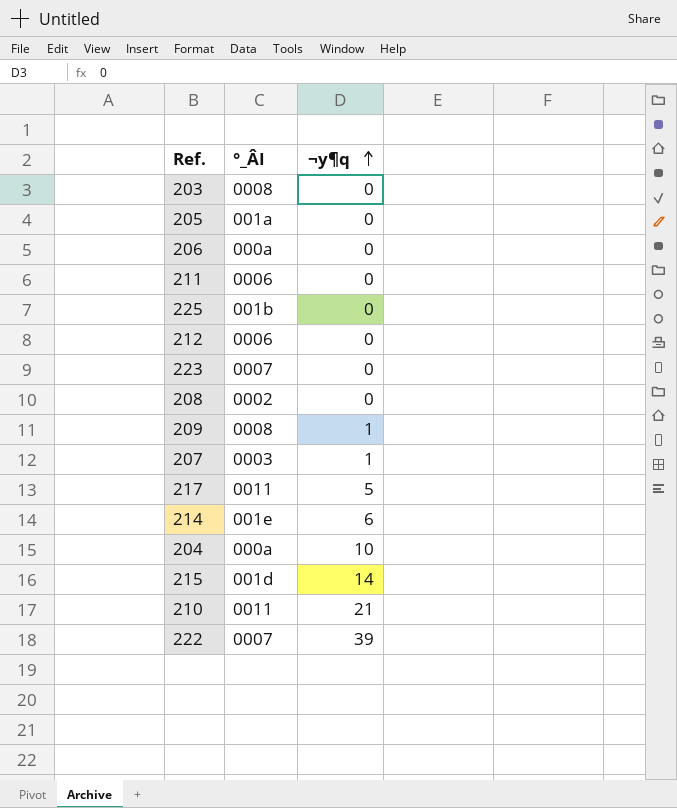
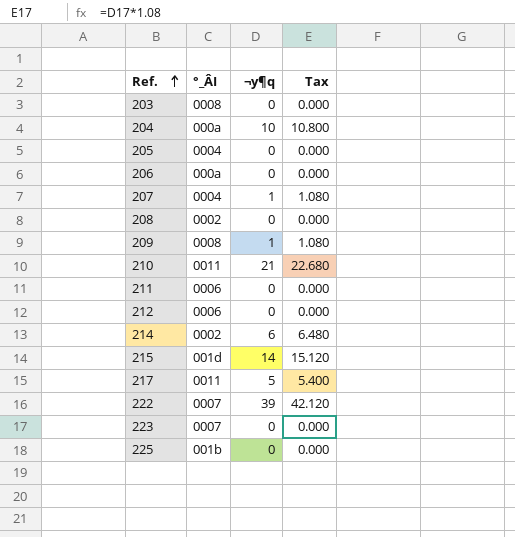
row order: ¬y¶q ascending -> Ref. ascending
column Tax | formula: none -> [¬y¶q] * 1.08
205 | °_ÂI: 001a -> 0004
207 | °_ÂI: 0003 -> 0004
214 | °_ÂI: 001e -> 0002

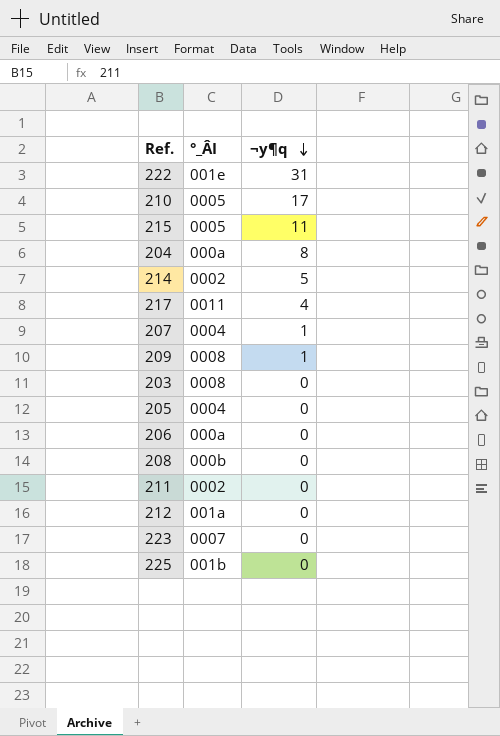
row order: Ref. ascending -> ¬y¶q descending
column Tax | formula: [¬y¶q] * 1.08 -> none
222 | °_ÂI: 0007 -> 001e
222 | ¬y¶q: 39 -> 31
210 | °_ÂI: 0011 -> 0005
210 | ¬y¶q: 21 -> 17
215 | °_ÂI: 001d -> 0005
215 | ¬y¶q: 14 -> 11
204 | ¬y¶q: 10 -> 8
214 | ¬y¶q: 6 -> 5
217 | ¬y¶q: 5 -> 4
208 | °_ÂI: 0002 -> 000b
211 | °_ÂI: 0006 -> 0002
212 | °_ÂI: 0006 -> 001a

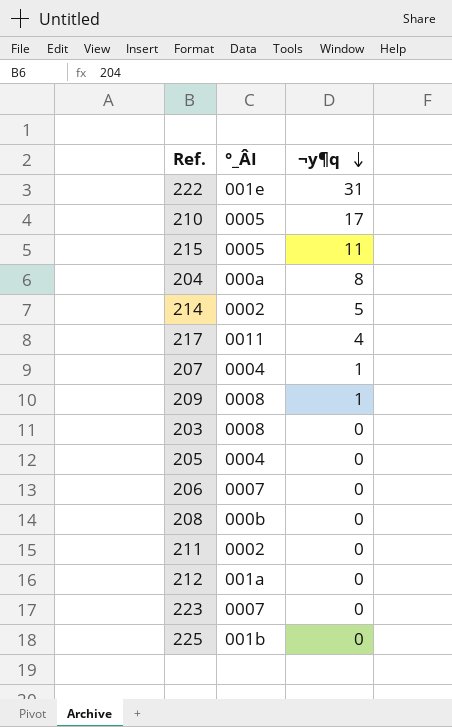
206 | °_ÂI: 000a -> 0007

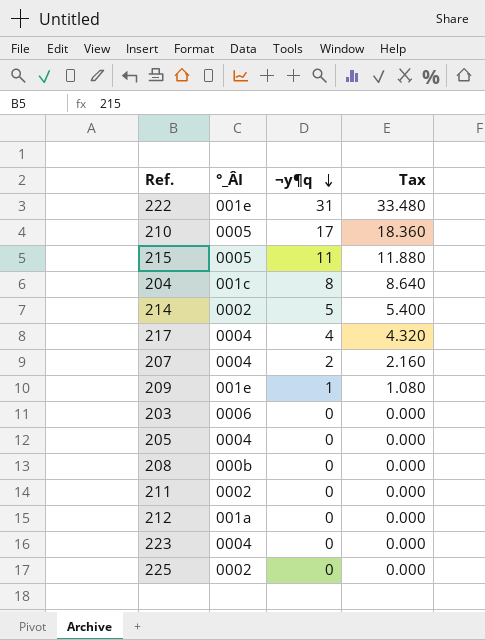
column Tax | formula: none -> [¬y¶q] * 1.08
row 206: 0007 | 0 -> none
204 | °_ÂI: 000a -> 001c
217 | °_ÂI: 0011 -> 0004
207 | ¬y¶q: 1 -> 2
209 | °_ÂI: 0008 -> 001e
203 | °_ÂI: 0008 -> 0006
223 | °_ÂI: 0007 -> 0004
225 | °_ÂI: 001b -> 0002

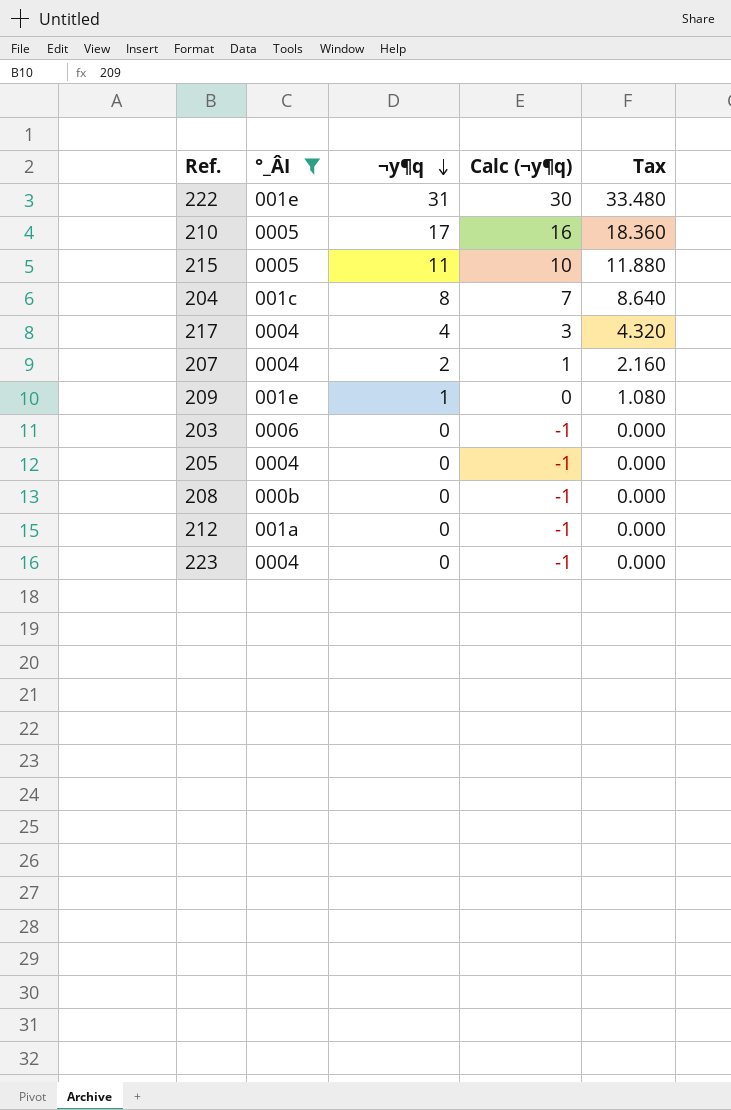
filter: none -> °_ÂI != 0002
column Calc (¬y¶q) | formula: none -> [¬y¶q] - 1

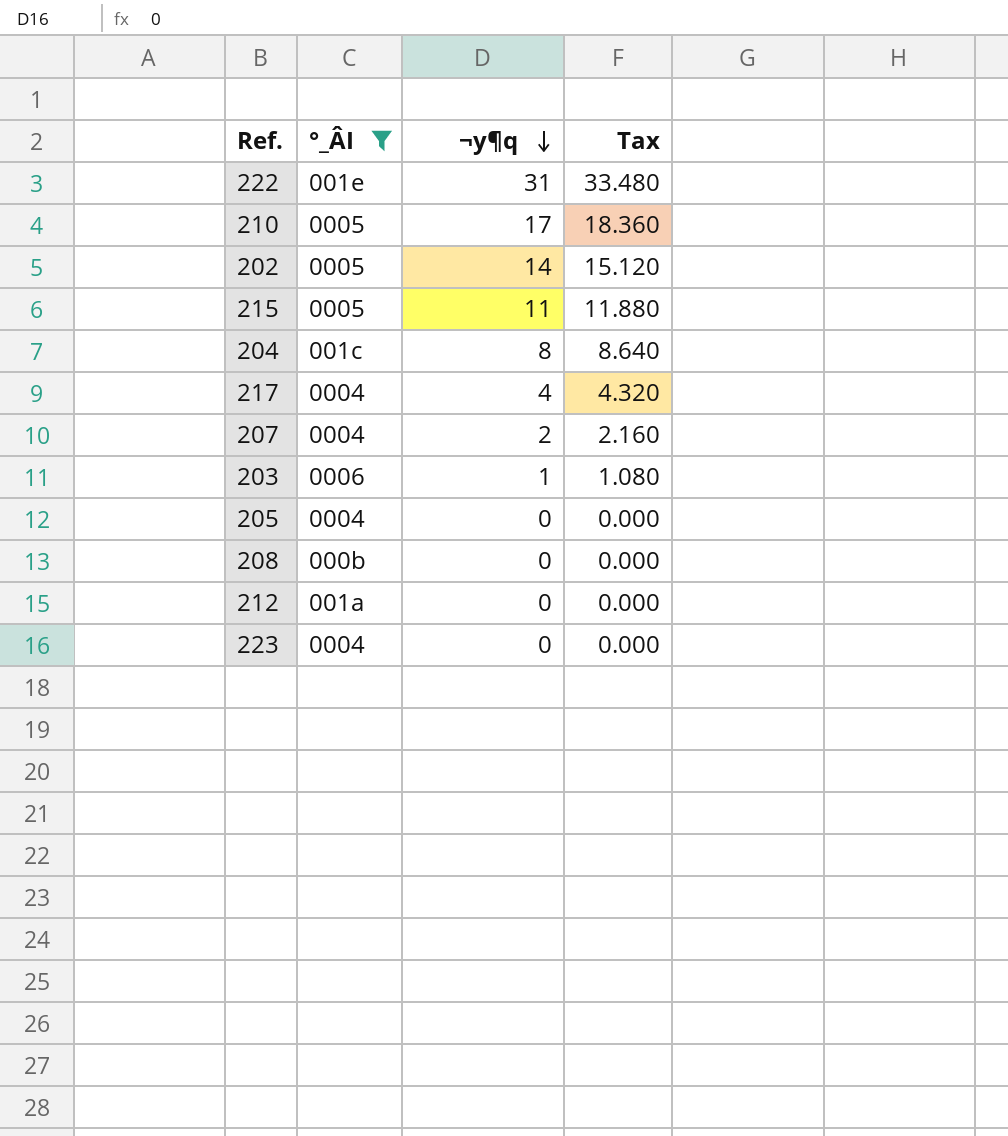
column Calc (¬y¶q) | formula: [¬y¶q] - 1 -> none
row 209: 001e | 1 | 0 | 1.080 -> none
row 202: none -> 0005 | 14 | 15.120
203 | ¬y¶q: 0 -> 1
203 | Tax: 0.000 -> 1.080

